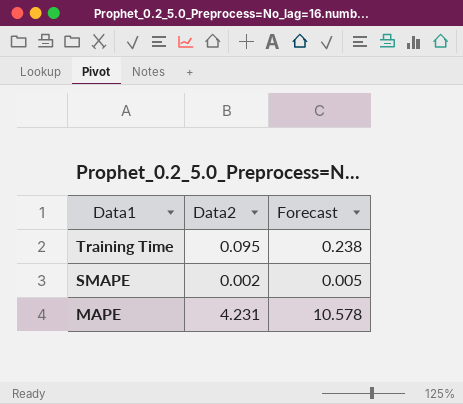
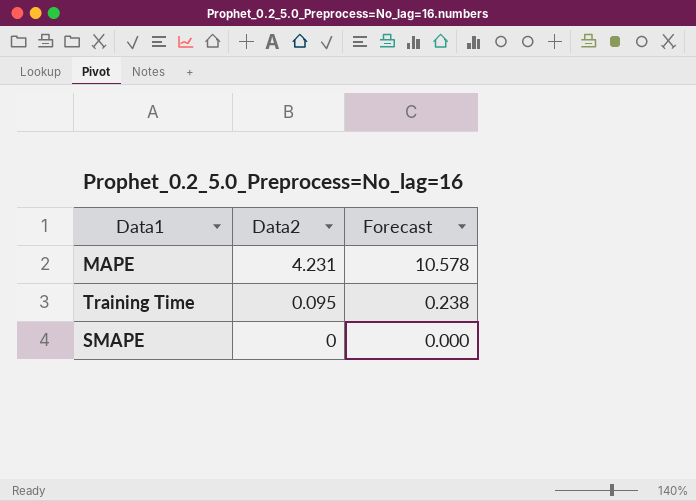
row order: Data1 descending -> Data2 descending
SMAPE | Data2: 0.002 -> 0
SMAPE | Forecast: 0.005 -> 0.000

